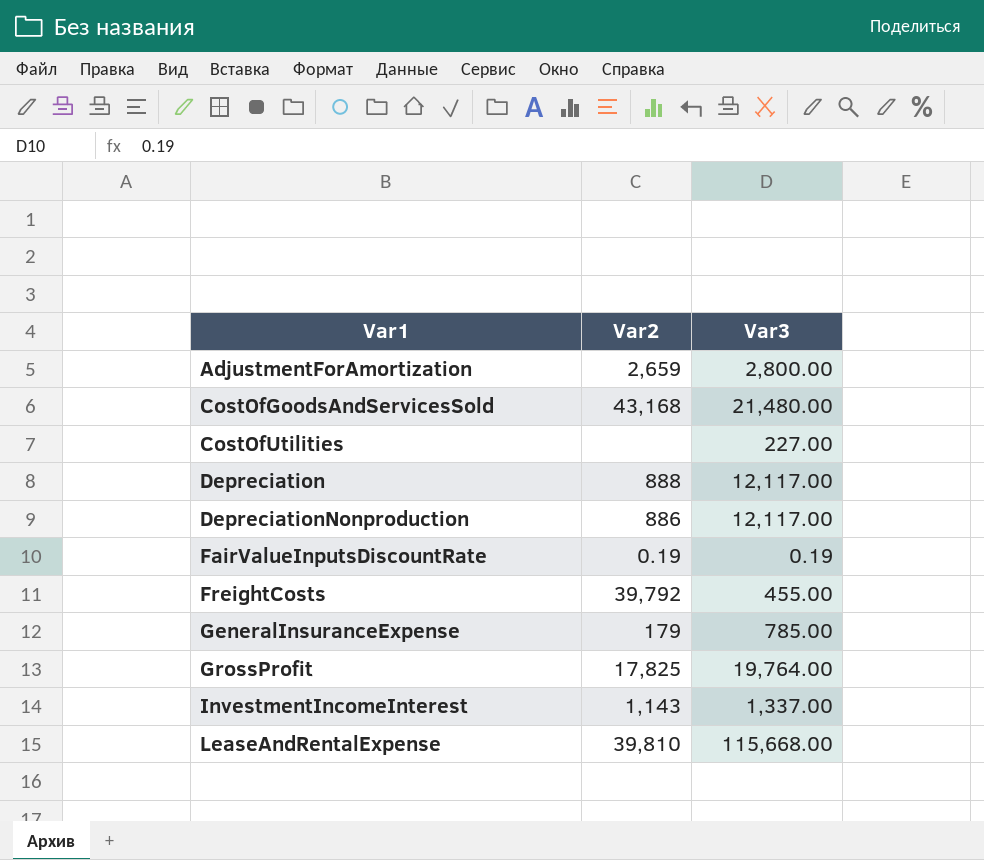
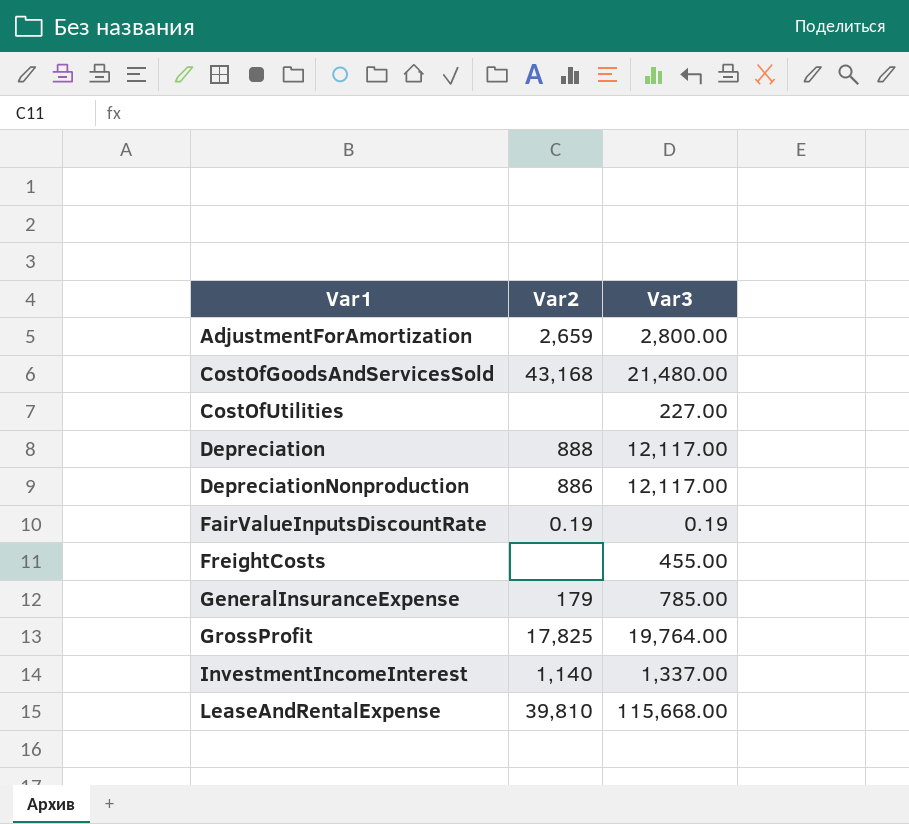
FreightCosts | Var2: 39,792 -> none
InvestmentIncomeInterest | Var2: 1,143 -> 1,140

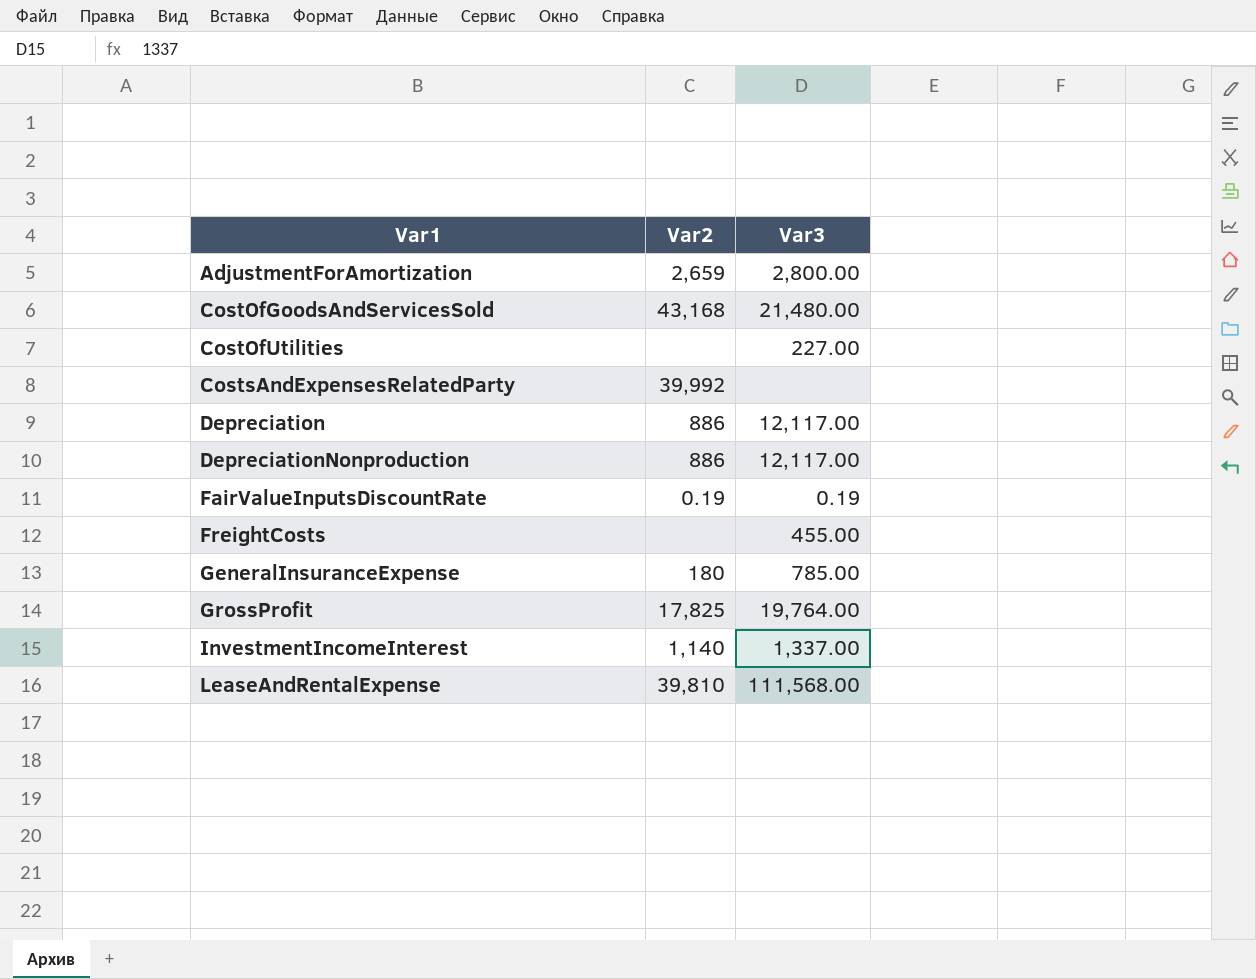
row CostsAndExpensesRelatedParty: none -> 39,992 | none
Depreciation | Var2: 888 -> 886
GeneralInsuranceExpense | Var2: 179 -> 180
LeaseAndRentalExpense | Var3: 115,668.00 -> 111,568.00

